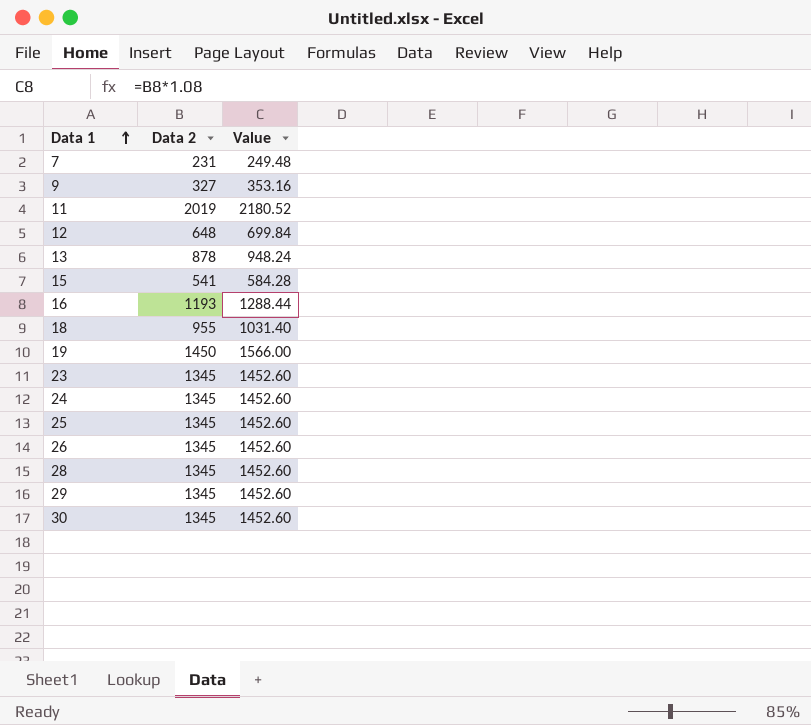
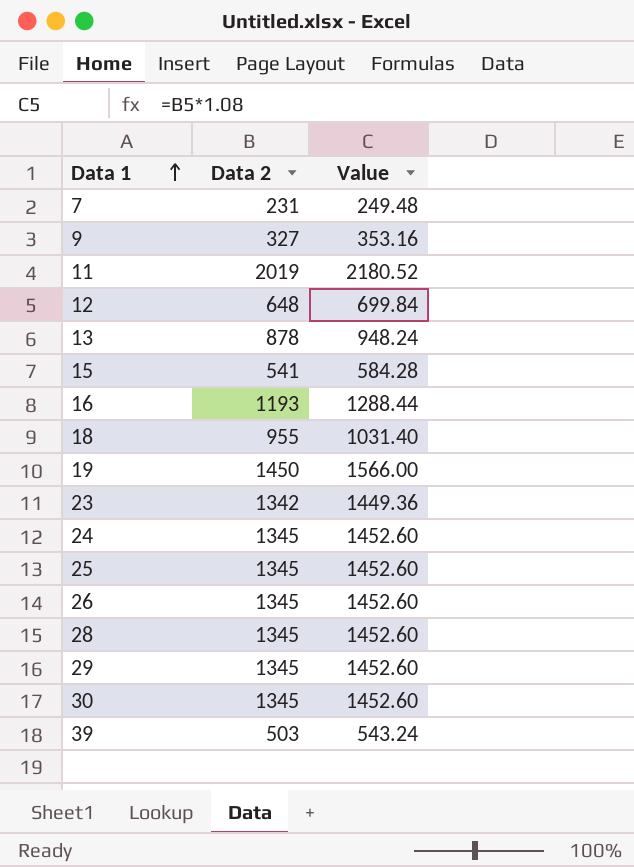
23 | Data 2: 1345 -> 1342
23 | Value: 1452.60 -> 1449.36
row 39: none -> 503 | 543.24

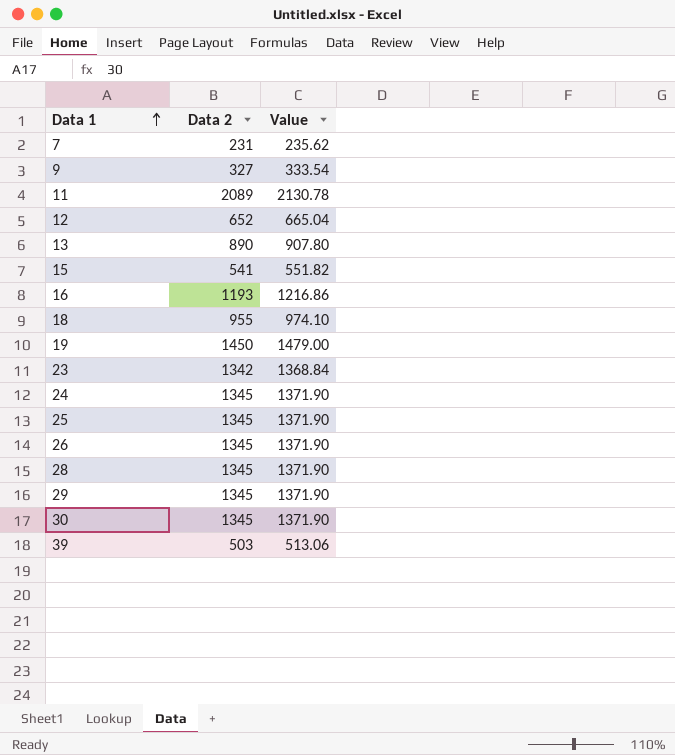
column Value | formula: [Data 2] * 1.08 -> [Data 2] * 1.02
11 | Data 2: 2019 -> 2089
12 | Data 2: 648 -> 652
13 | Data 2: 878 -> 890

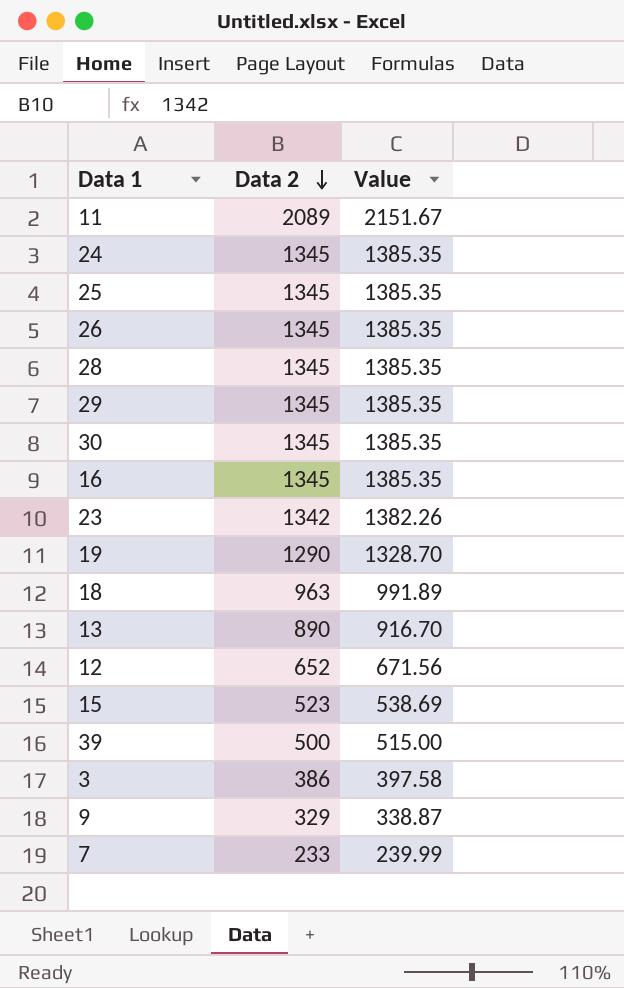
row order: Data 1 ascending -> Data 2 descending
column Value | formula: [Data 2] * 1.02 -> [Data 2] * 1.03
16 | Data 2: 1193 -> 1345
19 | Data 2: 1450 -> 1290
18 | Data 2: 955 -> 963
15 | Data 2: 541 -> 523
39 | Data 2: 503 -> 500
row 3: none -> 386 | 397.58
9 | Data 2: 327 -> 329
7 | Data 2: 231 -> 233

